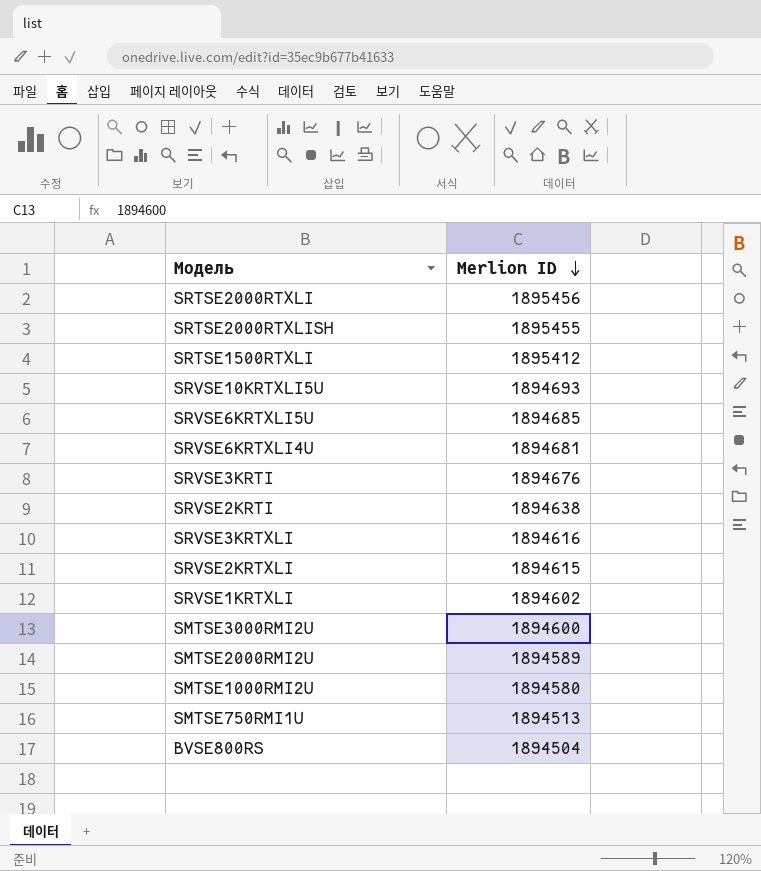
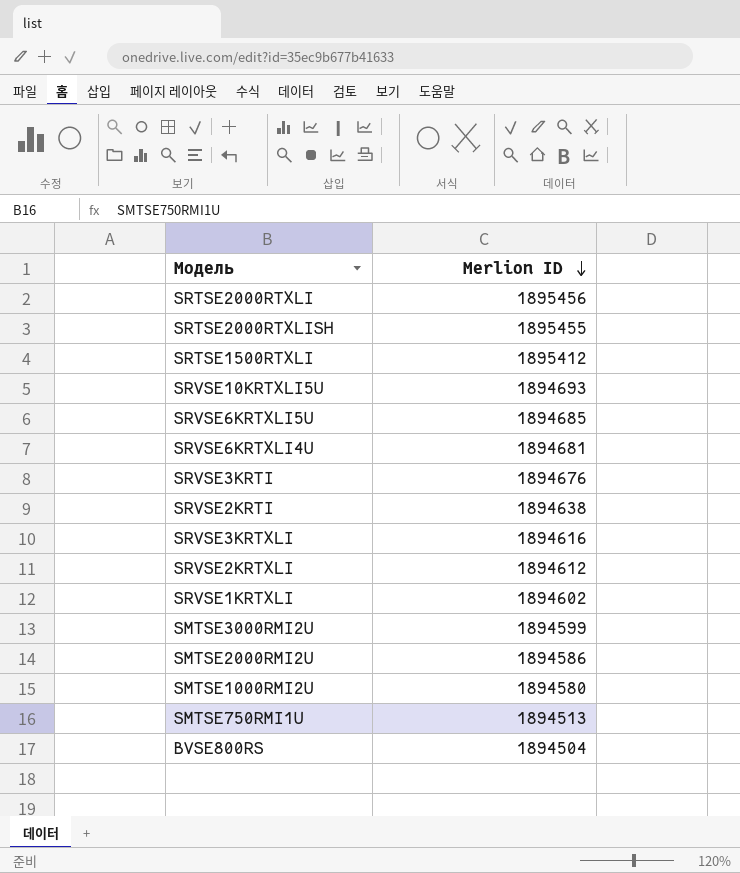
SRVSE2KRTXLI | Merlion ID: 1894615 -> 1894612
SMTSE3000RMI2U | Merlion ID: 1894600 -> 1894599
SMTSE2000RMI2U | Merlion ID: 1894589 -> 1894586

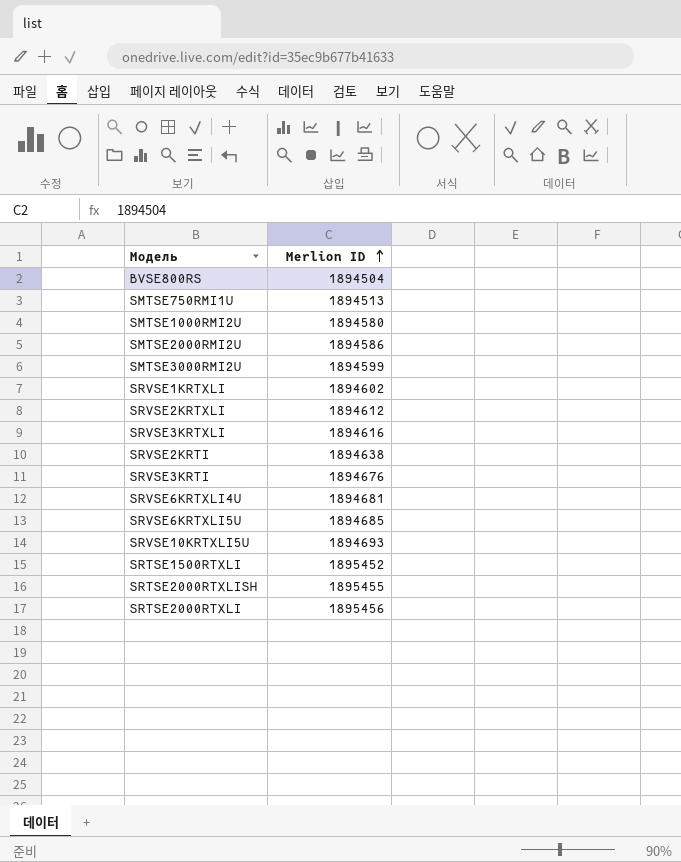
row order: Merlion ID descending -> Merlion ID ascending
SRTSE1500RTXLI | Merlion ID: 1895412 -> 1895452

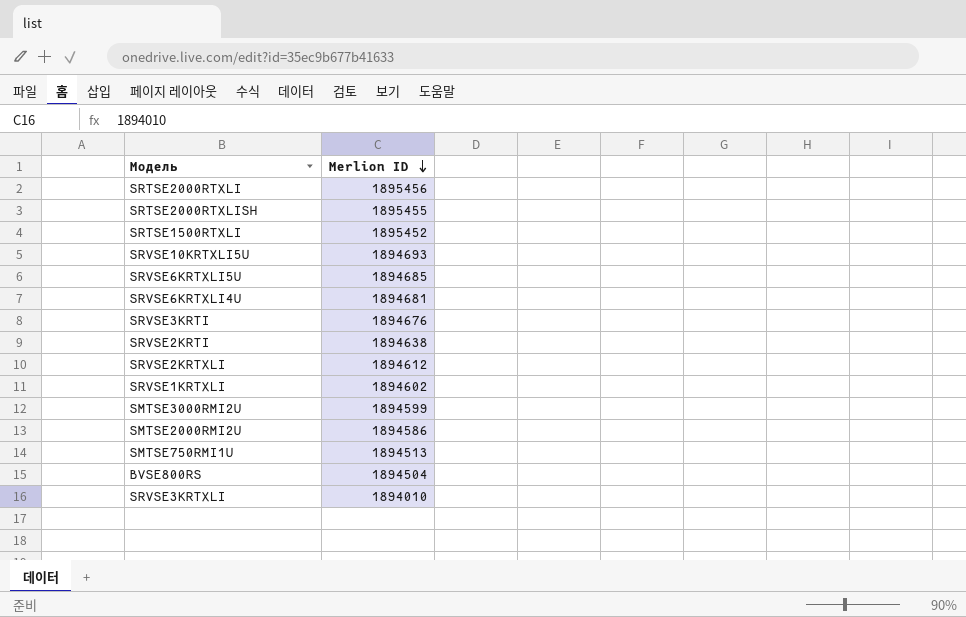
row order: Merlion ID ascending -> Merlion ID descending
row SMTSE1000RMI2U: 1894580 -> none
SRVSE3KRTXLI | Merlion ID: 1894616 -> 1894010

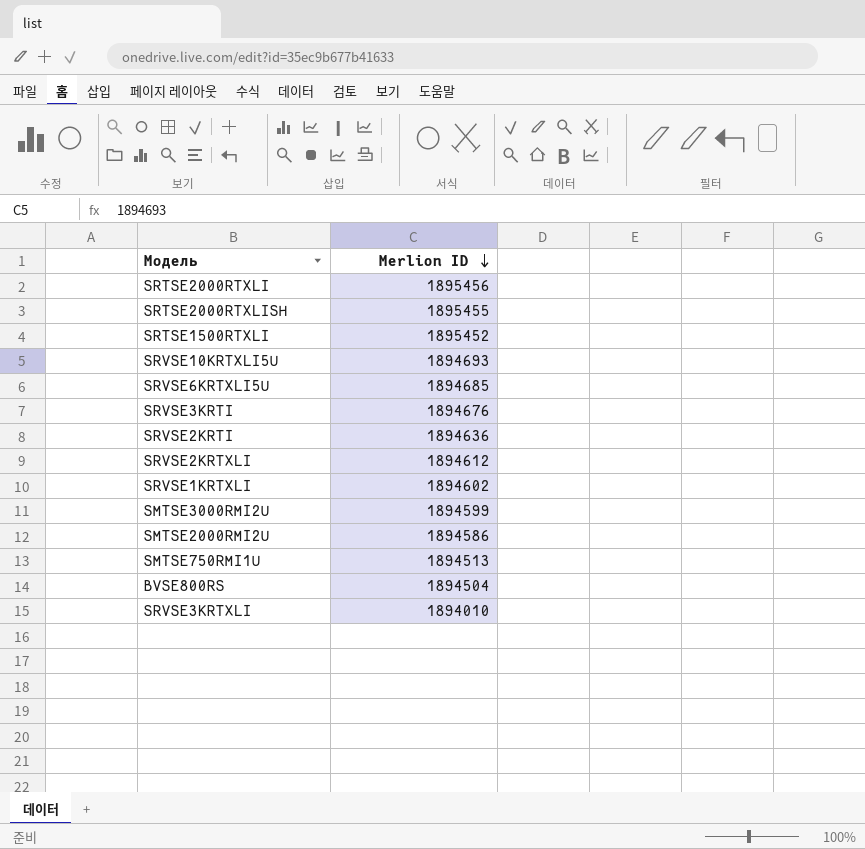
row SRVSE6KRTXLI4U: 1894681 -> none
SRVSE2KRTI | Merlion ID: 1894638 -> 1894636

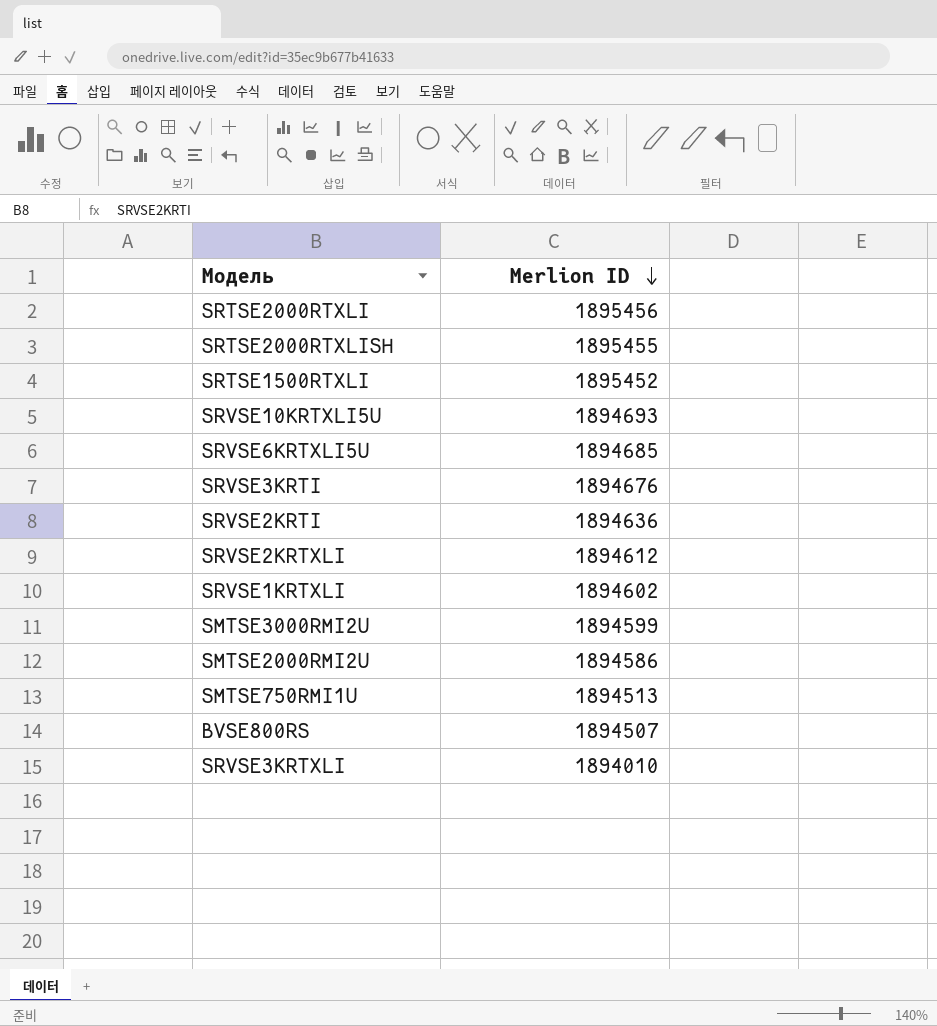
BVSE800RS | Merlion ID: 1894504 -> 1894507

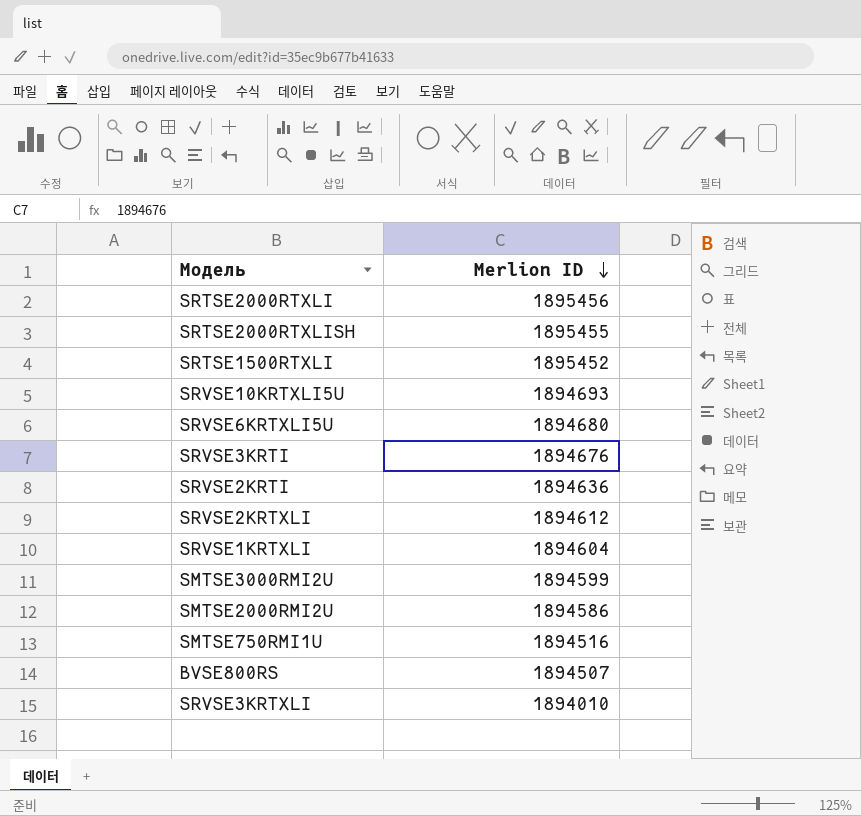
SRVSE6KRTXLI5U | Merlion ID: 1894685 -> 1894680
SRVSE1KRTXLI | Merlion ID: 1894602 -> 1894604
SMTSE750RMI1U | Merlion ID: 1894513 -> 1894516

